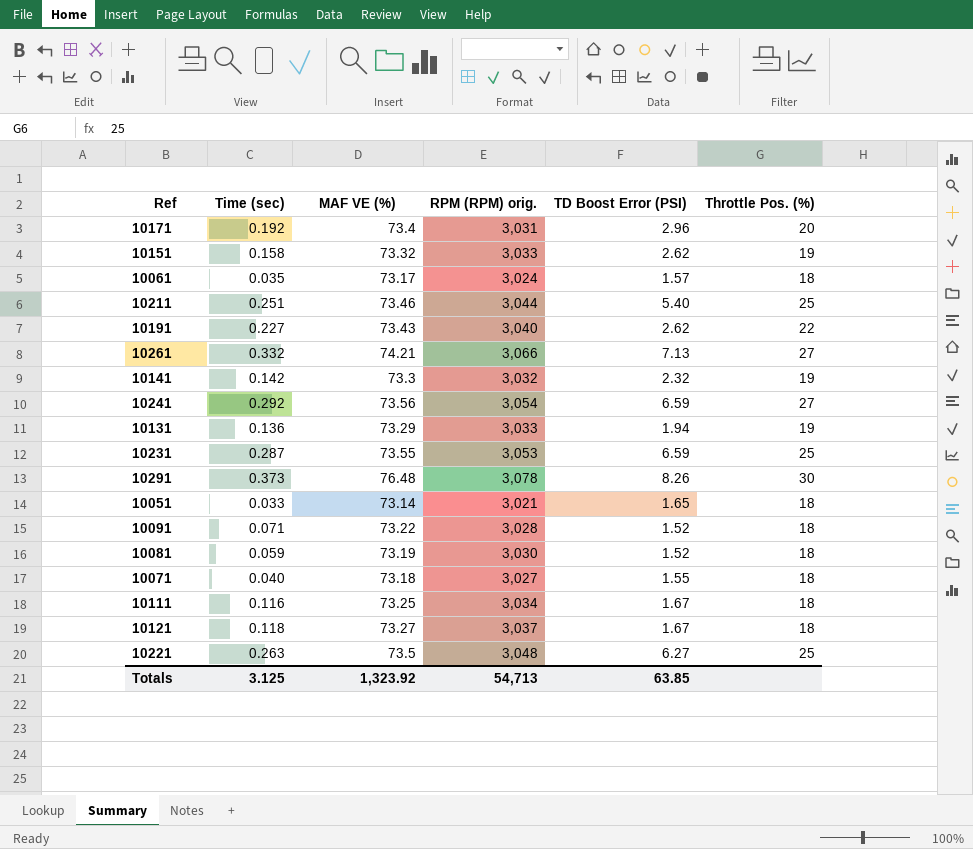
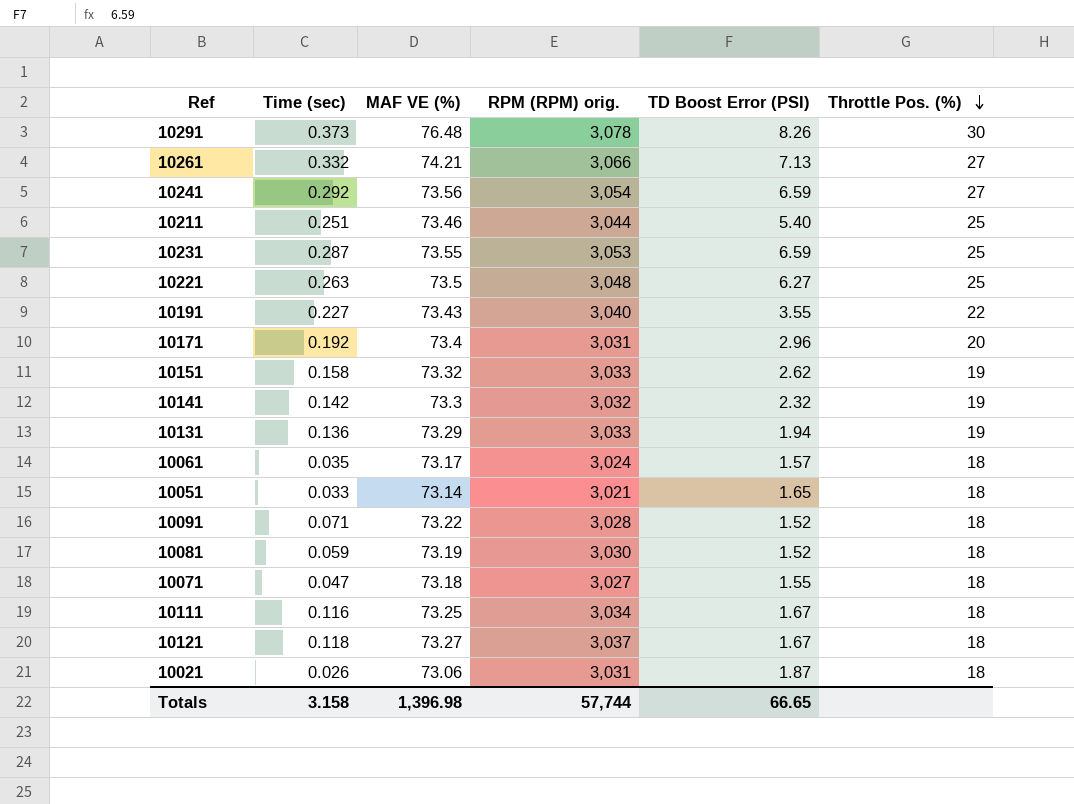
row order: none -> Throttle Pos. (%) descending
10191 | TD Boost Error (PSI): 2.62 -> 3.55
10071 | Time (sec): 0.040 -> 0.047
row 10021: none -> 0.026 | 73.06 | 3,031 | 1.87 | 18
Totals | Time (sec): 3.125 -> 3.158
Totals | MAF VE (%): 1,323.92 -> 1,396.98
Totals | RPM (RPM) orig.: 54,713 -> 57,744
Totals | TD Boost Error (PSI): 63.85 -> 66.65

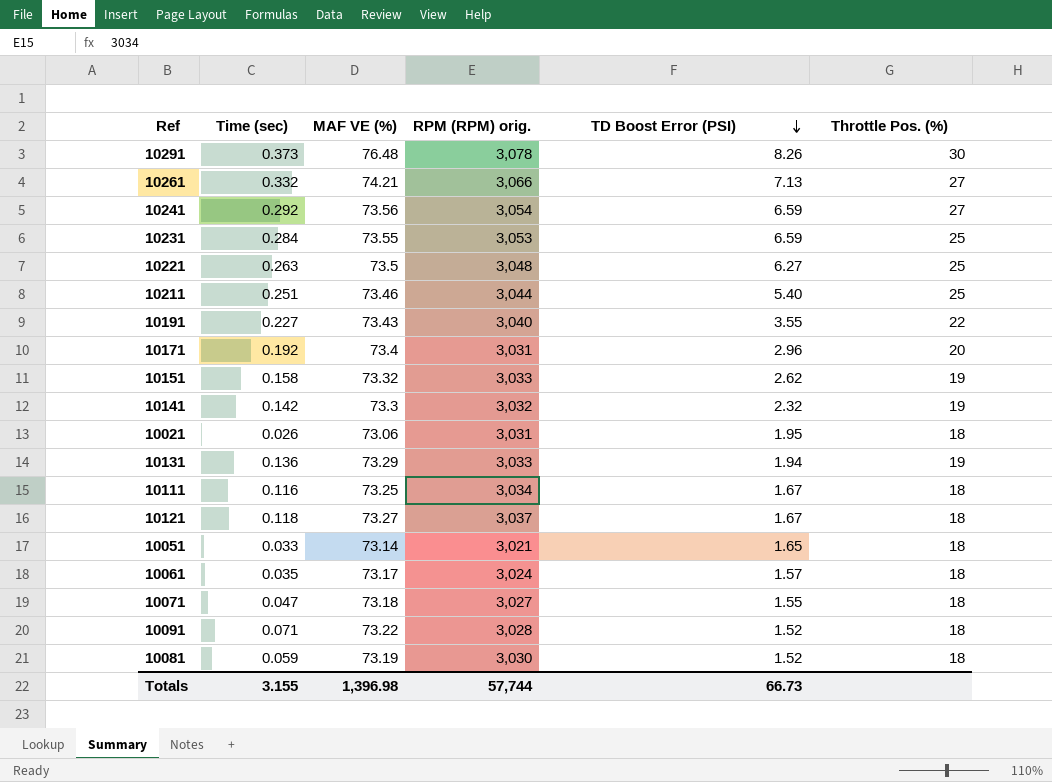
row order: Throttle Pos. (%) descending -> TD Boost Error (PSI) descending
10231 | Time (sec): 0.287 -> 0.284
10021 | TD Boost Error (PSI): 1.87 -> 1.95
Totals | Time (sec): 3.158 -> 3.155
Totals | TD Boost Error (PSI): 66.65 -> 66.73

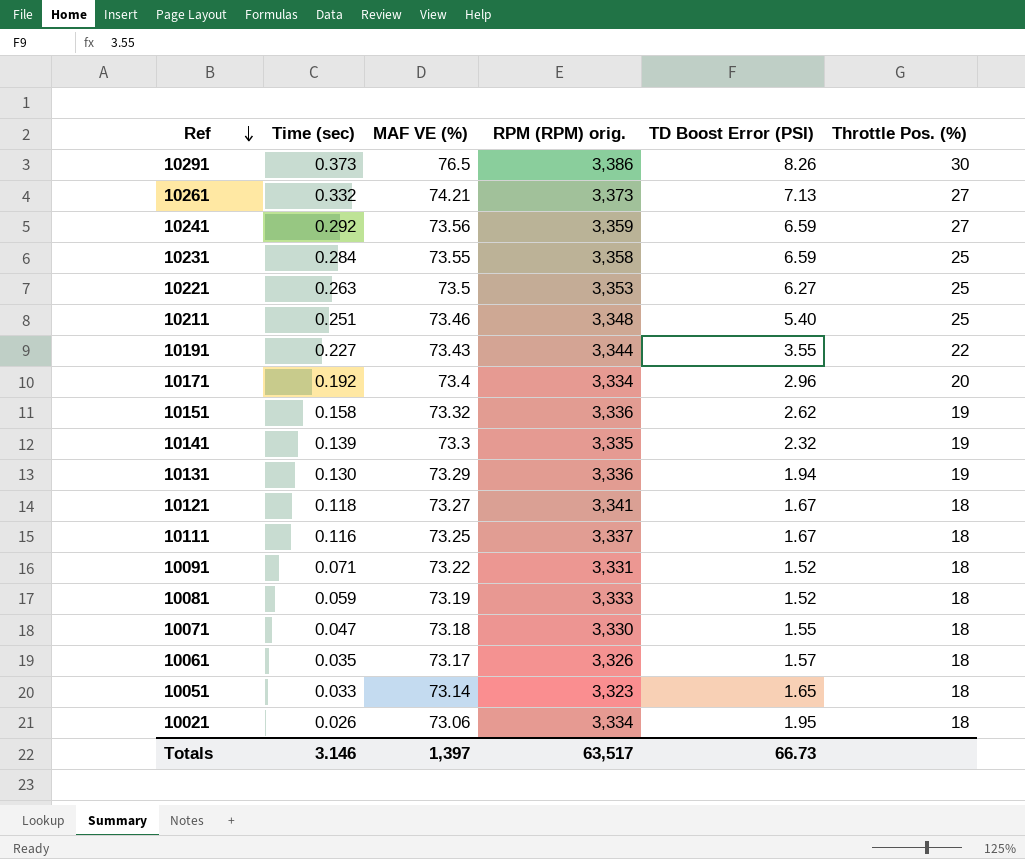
row order: TD Boost Error (PSI) descending -> Ref descending
10291 | MAF VE (%): 76.48 -> 76.5
10291 | RPM (RPM) orig.: 3,078 -> 3,386
10261 | RPM (RPM) orig.: 3,066 -> 3,373
10241 | RPM (RPM) orig.: 3,054 -> 3,359
10231 | RPM (RPM) orig.: 3,053 -> 3,358
10221 | RPM (RPM) orig.: 3,048 -> 3,353
10211 | RPM (RPM) orig.: 3,044 -> 3,348
10191 | RPM (RPM) orig.: 3,040 -> 3,344
10171 | RPM (RPM) orig.: 3,031 -> 3,334
10151 | RPM (RPM) orig.: 3,033 -> 3,336
10141 | Time (sec): 0.142 -> 0.139
10141 | RPM (RPM) orig.: 3,032 -> 3,335
10131 | Time (sec): 0.136 -> 0.130
10131 | RPM (RPM) orig.: 3,033 -> 3,336
10121 | RPM (RPM) orig.: 3,037 -> 3,341
10111 | RPM (RPM) orig.: 3,034 -> 3,337
10091 | RPM (RPM) orig.: 3,028 -> 3,331
10081 | RPM (RPM) orig.: 3,030 -> 3,333
10071 | RPM (RPM) orig.: 3,027 -> 3,330
10061 | RPM (RPM) orig.: 3,024 -> 3,326
10051 | RPM (RPM) orig.: 3,021 -> 3,323
10021 | RPM (RPM) orig.: 3,031 -> 3,334
Totals | Time (sec): 3.155 -> 3.146
Totals | MAF VE (%): 1,396.98 -> 1,397
Totals | RPM (RPM) orig.: 57,744 -> 63,517

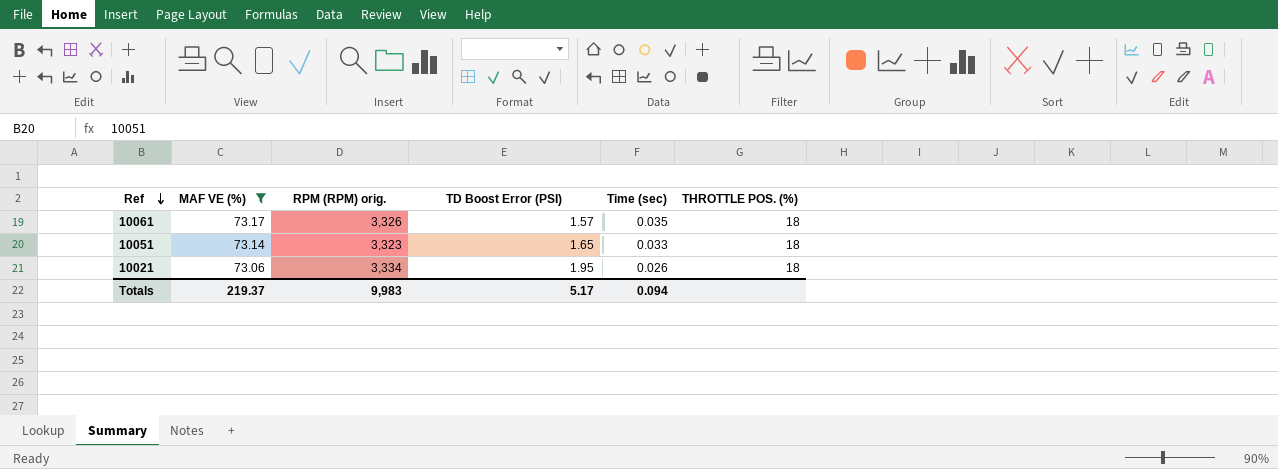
filter: none -> MAF VE (%) <= 73.17
column Time (sec) | position: 2 -> 5
column name: Throttle Pos. (%) -> THROTTLE POS. (%)
Totals | MAF VE (%): 1,397 -> 219.37
Totals | RPM (RPM) orig.: 63,517 -> 9,983
Totals | TD Boost Error (PSI): 66.73 -> 5.17
Totals | Time (sec): 3.146 -> 0.094

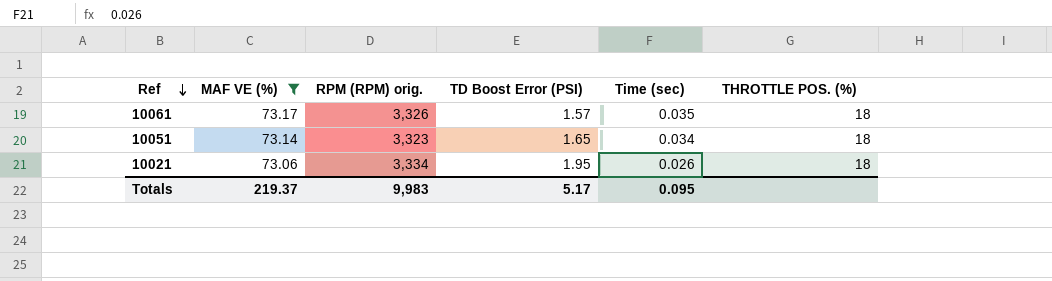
10051 | Time (sec): 0.033 -> 0.034
Totals | Time (sec): 0.094 -> 0.095

